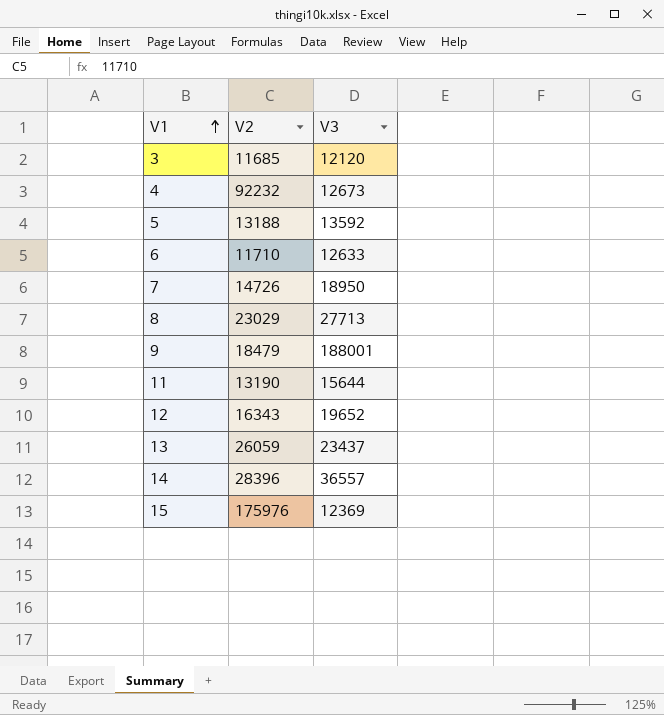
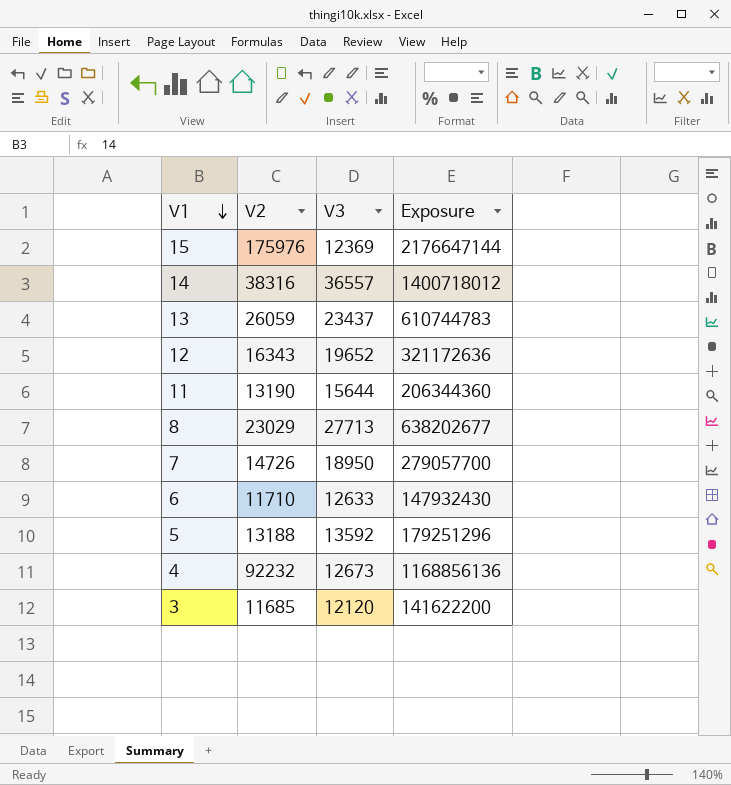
row order: V1 ascending -> V1 descending
column Exposure | formula: none -> [V2] * [V3]
row 9: 18479 | 188001 -> none
14 | V2: 28396 -> 38316

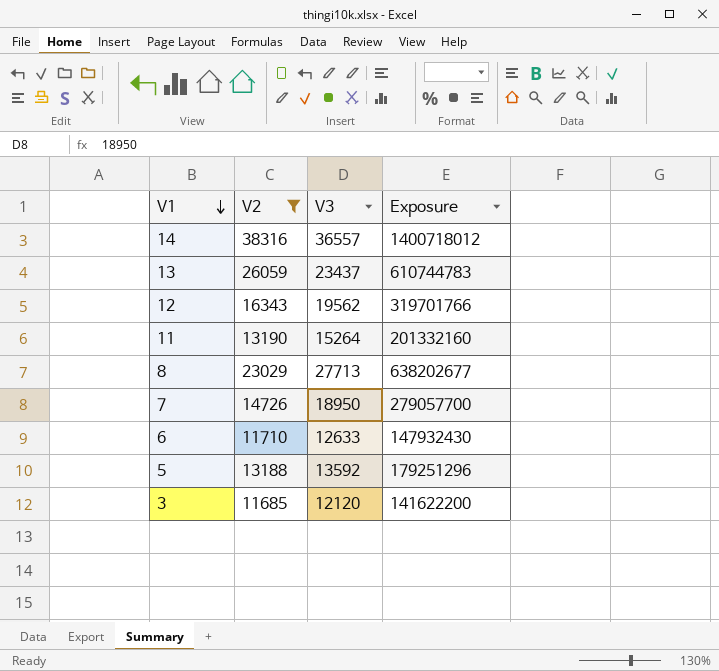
filter: none -> V2 <= 38316
12 | V3: 19652 -> 19562
12 | Exposure: 321172636 -> 319701766
11 | V3: 15644 -> 15264
11 | Exposure: 206344360 -> 201332160

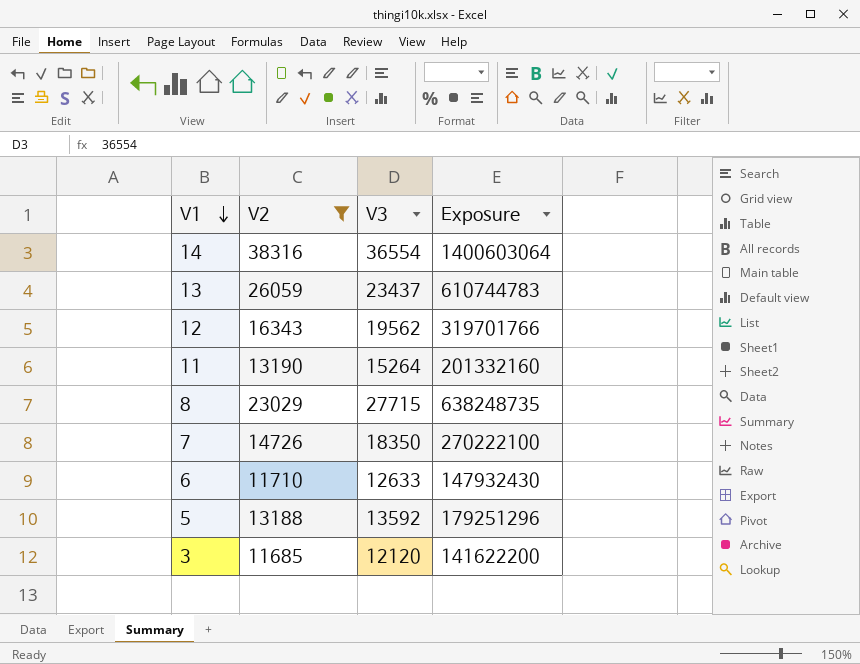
14 | V3: 36557 -> 36554
14 | Exposure: 1400718012 -> 1400603064
8 | V3: 27713 -> 27715
8 | Exposure: 638202677 -> 638248735
7 | V3: 18950 -> 18350
7 | Exposure: 279057700 -> 270222100

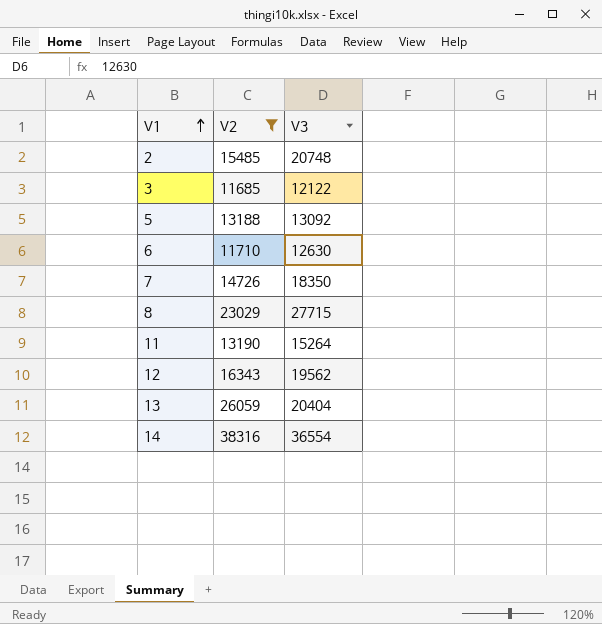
row order: V1 descending -> V1 ascending
column Exposure | formula: [V2] * [V3] -> none
row 2: none -> 15485 | 20748
3 | V3: 12120 -> 12122
5 | V3: 13592 -> 13092
6 | V3: 12633 -> 12630
13 | V3: 23437 -> 20404

